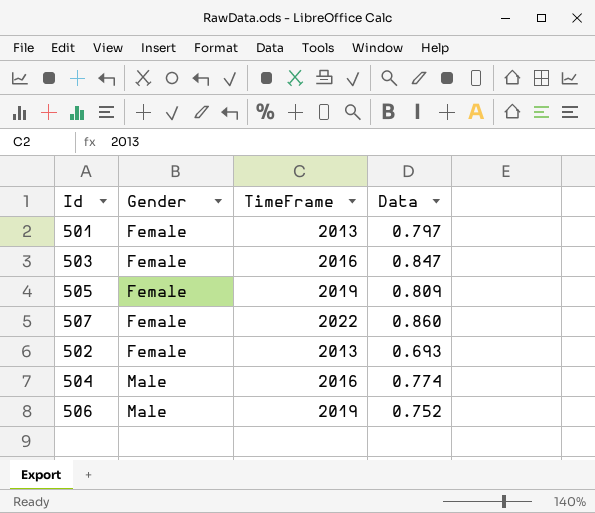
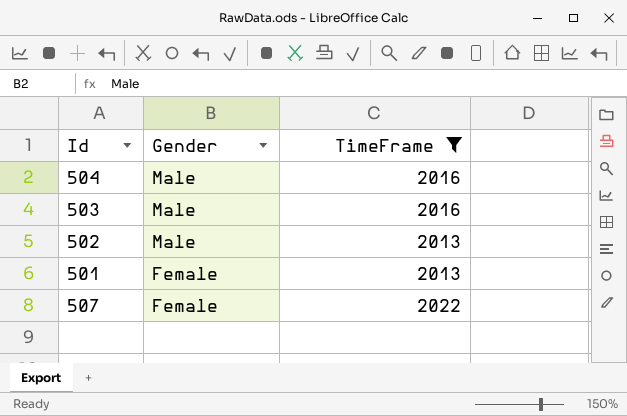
filter: none -> TimeFrame != 2019
row order: Gender ascending -> Gender descending
column Data | position: 4 -> none
503 | Gender: Female -> Male
502 | Gender: Female -> Male

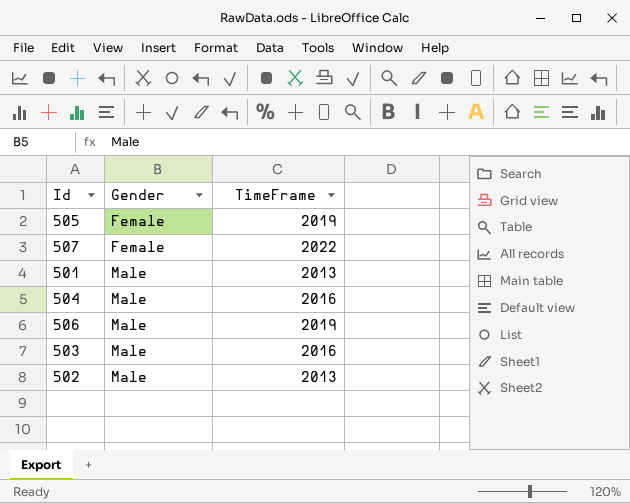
filter: TimeFrame != 2019 -> none
row order: Gender descending -> Gender ascending
501 | Gender: Female -> Male

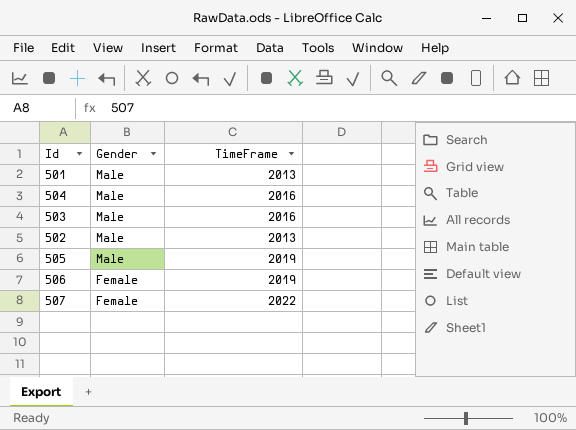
row order: Gender ascending -> Gender descending
505 | Gender: Female -> Male
506 | Gender: Male -> Female

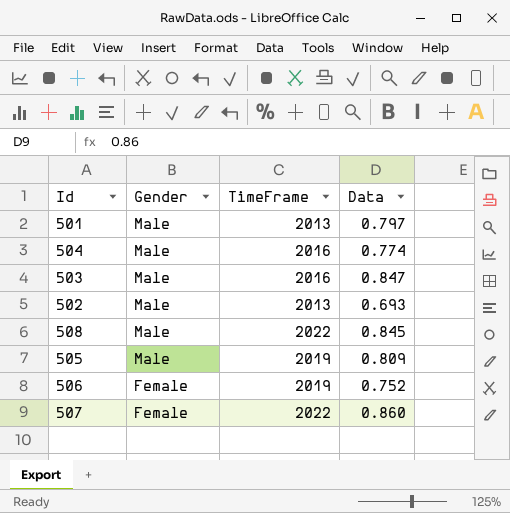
column Data | position: none -> 4
row 508: none -> Male | 2022 | 0.845

